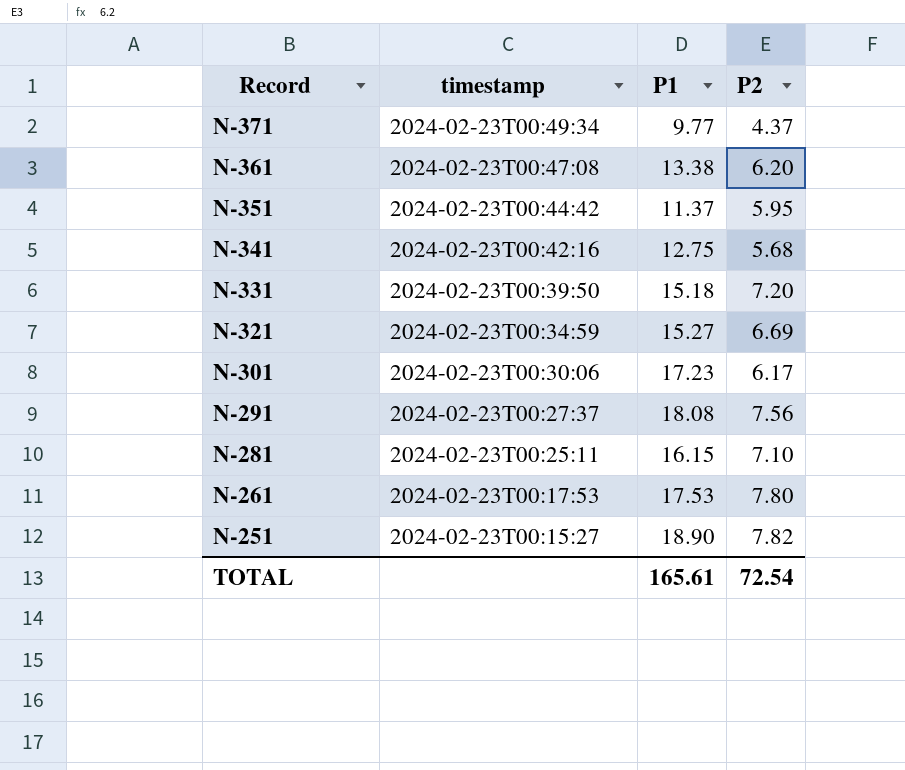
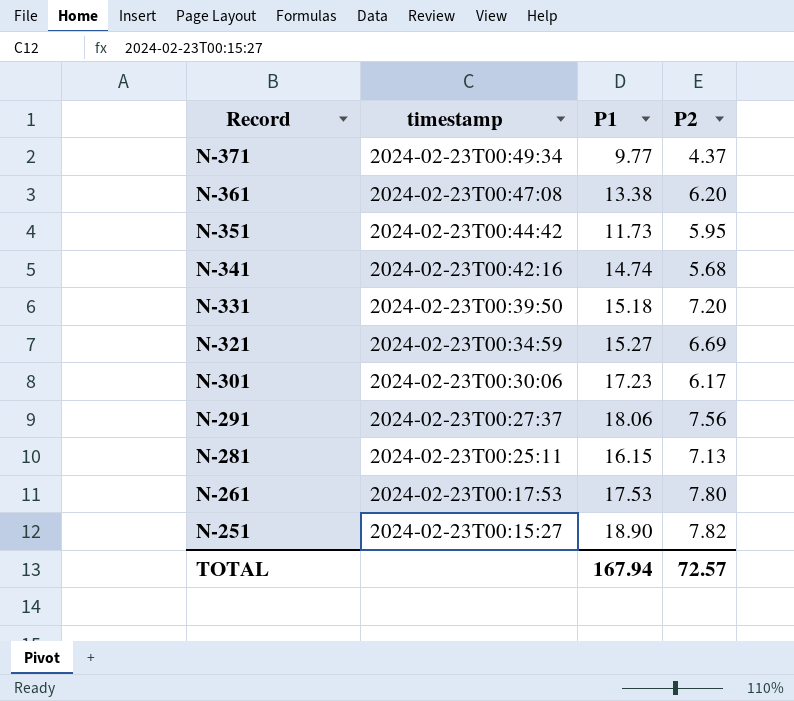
N-351 | P1: 11.37 -> 11.73
N-341 | P1: 12.75 -> 14.74
N-291 | P1: 18.08 -> 18.06
N-281 | P2: 7.10 -> 7.13
TOTAL | P1: 165.61 -> 167.94
TOTAL | P2: 72.54 -> 72.57

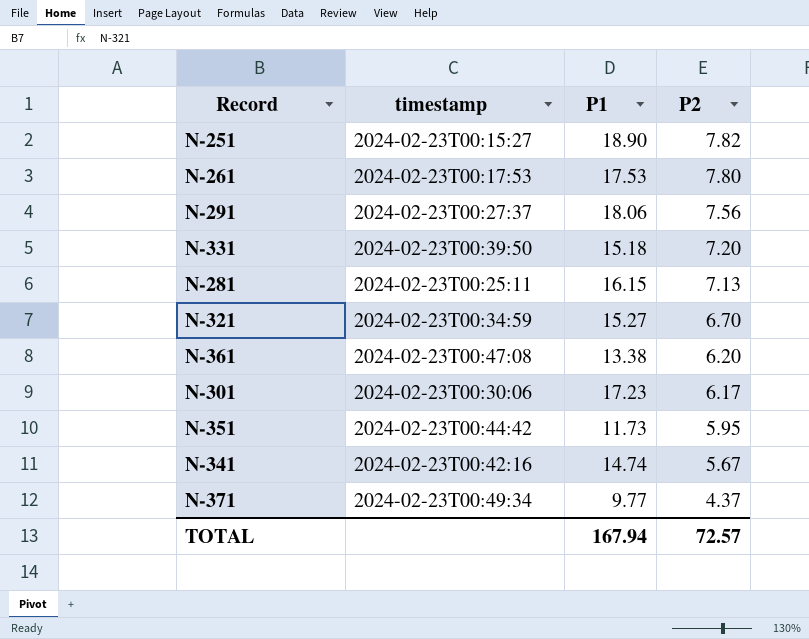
row order: Record descending -> P2 descending
N-321 | P2: 6.69 -> 6.70
N-341 | P2: 5.68 -> 5.67

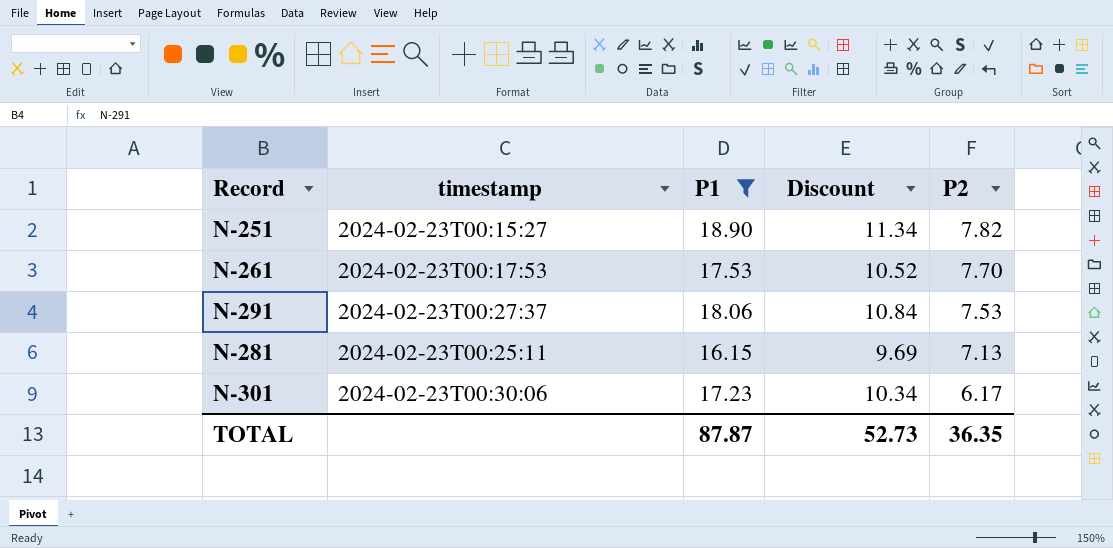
filter: none -> P1 >= 16.15
column Discount | formula: none -> [P1] * 0.6
N-261 | P2: 7.80 -> 7.70
N-291 | P2: 7.56 -> 7.53
TOTAL | P1: 167.94 -> 87.87
TOTAL | P2: 72.57 -> 36.35

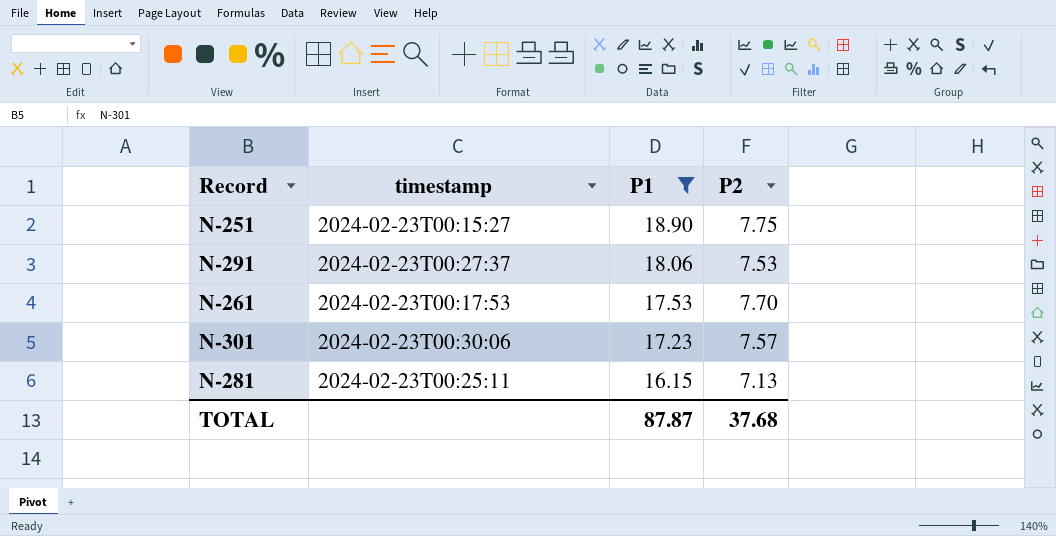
row order: P2 descending -> P1 descending
column Discount | formula: [P1] * 0.6 -> none
N-251 | P2: 7.82 -> 7.75
N-301 | P2: 6.17 -> 7.57
TOTAL | P2: 36.35 -> 37.68

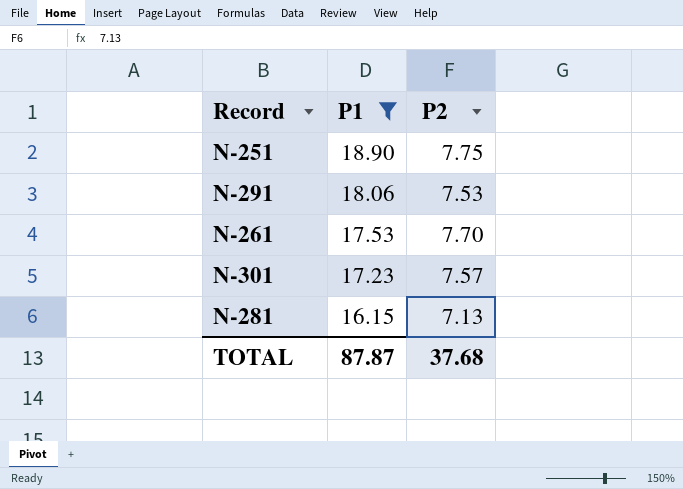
column timestamp | position: 2 -> none

